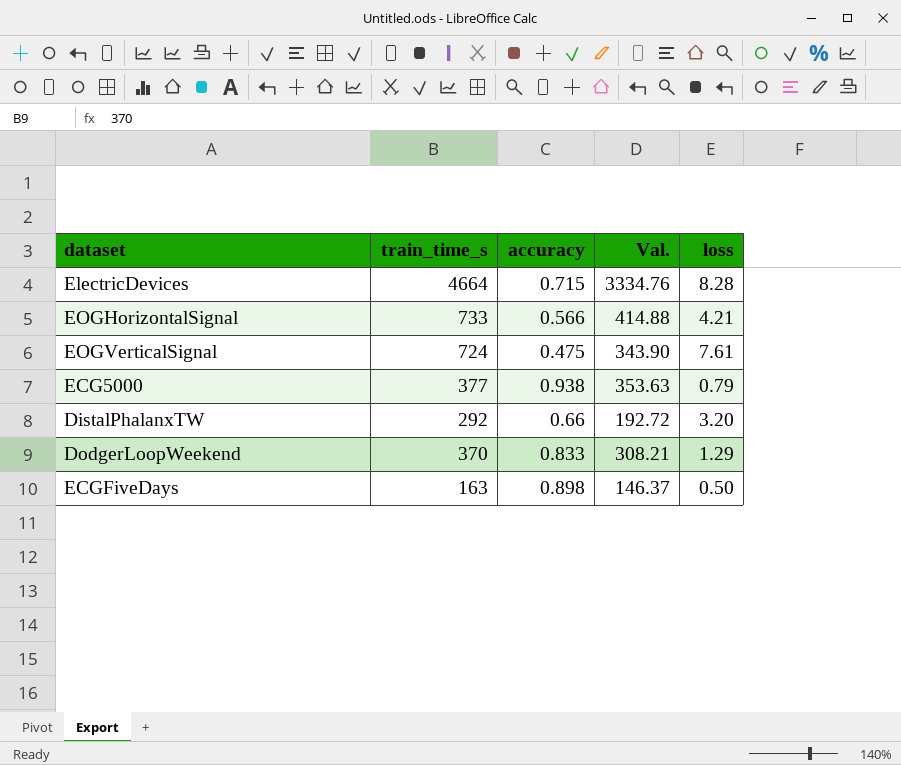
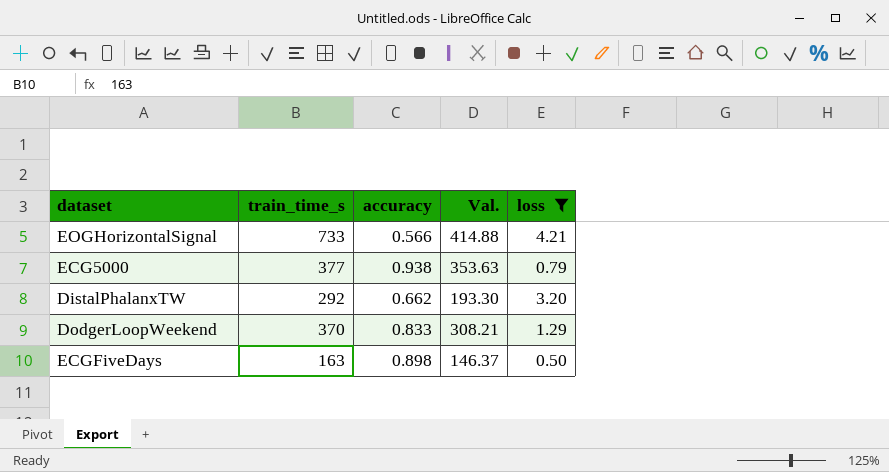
filter: none -> loss <= 4.21
DistalPhalanxTW | accuracy: 0.66 -> 0.662
DistalPhalanxTW | Val.: 192.72 -> 193.30

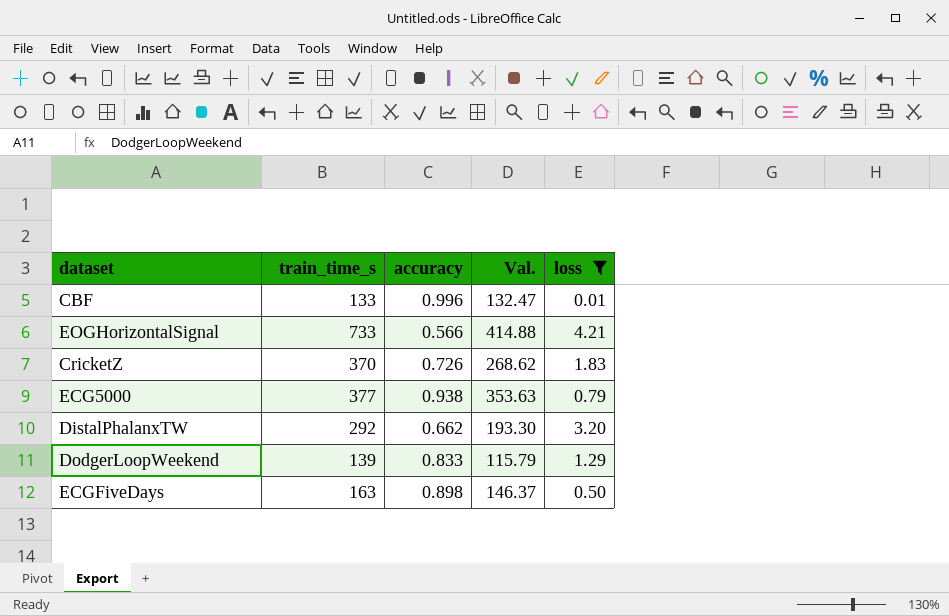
row CBF: none -> 133 | 0.996 | 132.47 | 0.01
row CricketZ: none -> 370 | 0.726 | 268.62 | 1.83
DodgerLoopWeekend | train_time_s: 370 -> 139
DodgerLoopWeekend | Val.: 308.21 -> 115.79

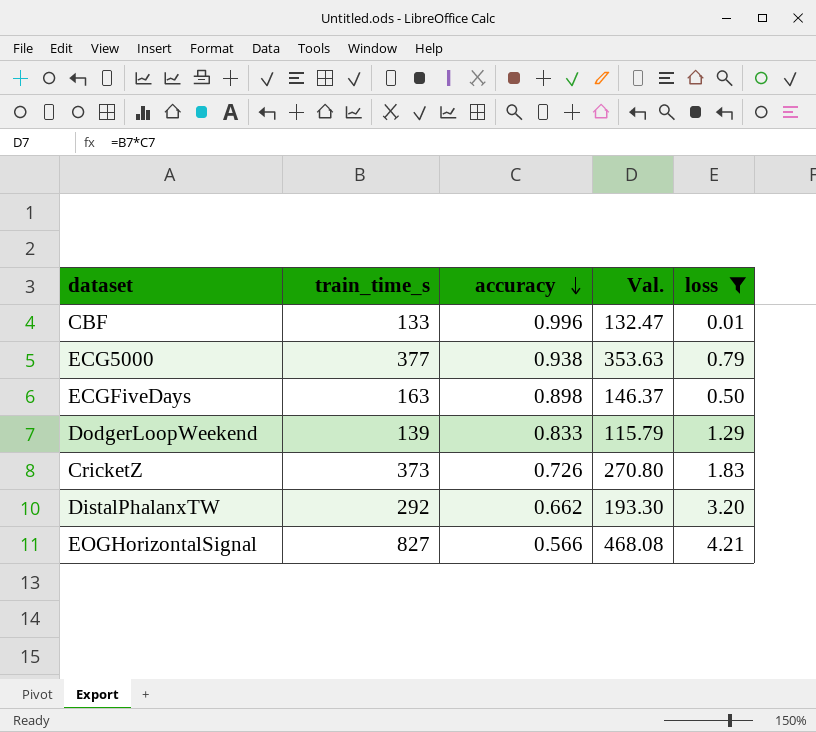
row order: none -> accuracy descending
CricketZ | train_time_s: 370 -> 373
CricketZ | Val.: 268.62 -> 270.80
EOGHorizontalSignal | train_time_s: 733 -> 827
EOGHorizontalSignal | Val.: 414.88 -> 468.08

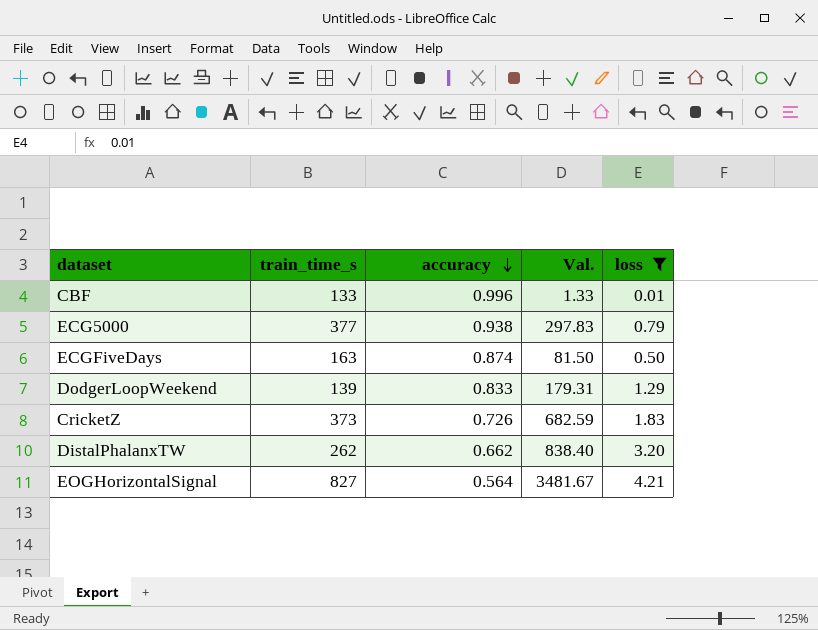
column Val. | formula: [train_time_s] * [accuracy] -> [train_time_s] * [loss]
ECGFiveDays | accuracy: 0.898 -> 0.874
DistalPhalanxTW | train_time_s: 292 -> 262
EOGHorizontalSignal | accuracy: 0.566 -> 0.564

